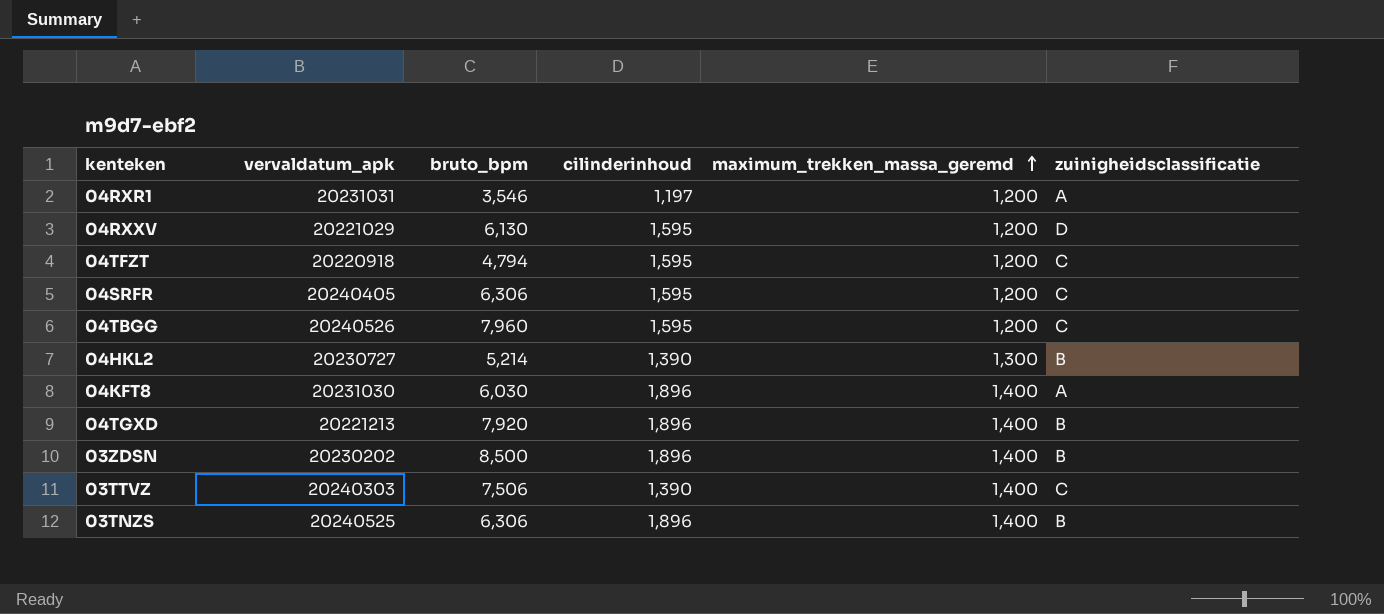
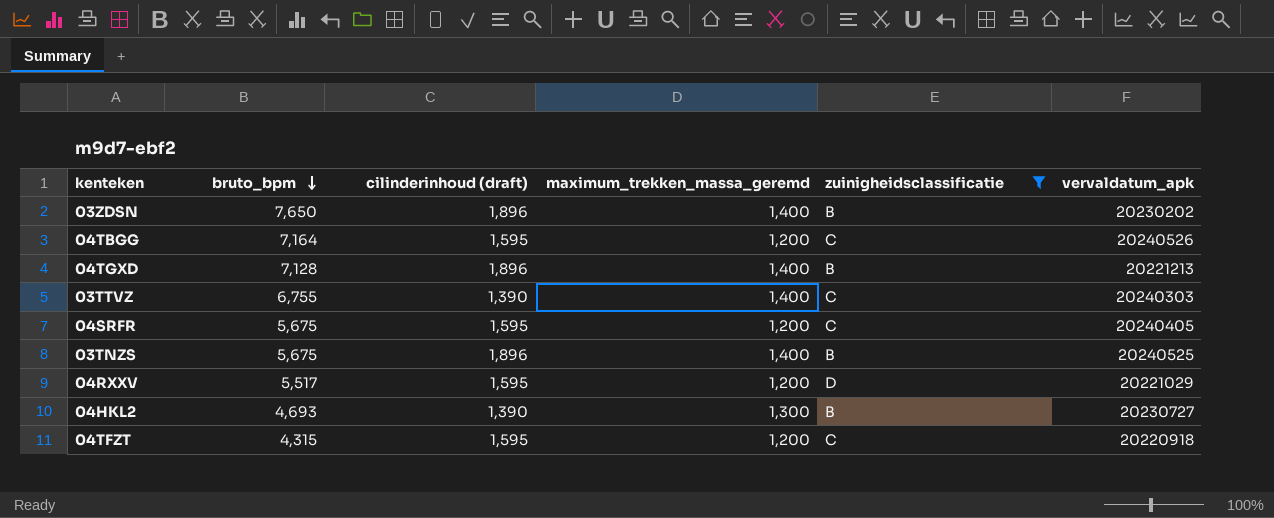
filter: none -> zuinigheidsclassificatie != A
row order: maximum_trekken_massa_geremd ascending -> bruto_bpm descending
column name: cilinderinhoud -> cilinderinhoud (draft)
column vervaldatum_apk | position: 2 -> 6
03ZDSN | bruto_bpm: 8,500 -> 7,650
04TBGG | bruto_bpm: 7,960 -> 7,164
04TGXD | bruto_bpm: 7,920 -> 7,128
03TTVZ | bruto_bpm: 7,506 -> 6,755
04SRFR | bruto_bpm: 6,306 -> 5,675
03TNZS | bruto_bpm: 6,306 -> 5,675
04RXXV | bruto_bpm: 6,130 -> 5,517
04HKL2 | bruto_bpm: 5,214 -> 4,693
04TFZT | bruto_bpm: 4,794 -> 4,315

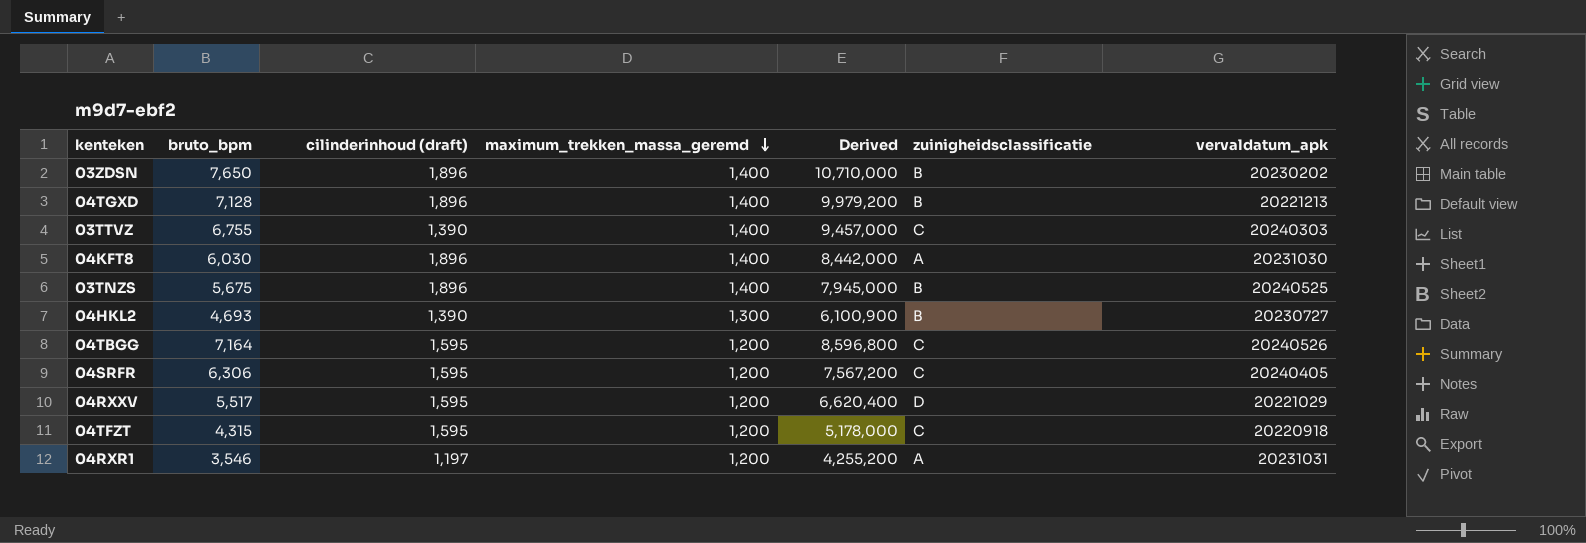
filter: zuinigheidsclassificatie != A -> none
row order: bruto_bpm descending -> maximum_trekken_massa_geremd descending
column Derived | formula: none -> [bruto_bpm] * [maximum_trekken_massa_geremd]
04SRFR | bruto_bpm: 5,675 -> 6,306

